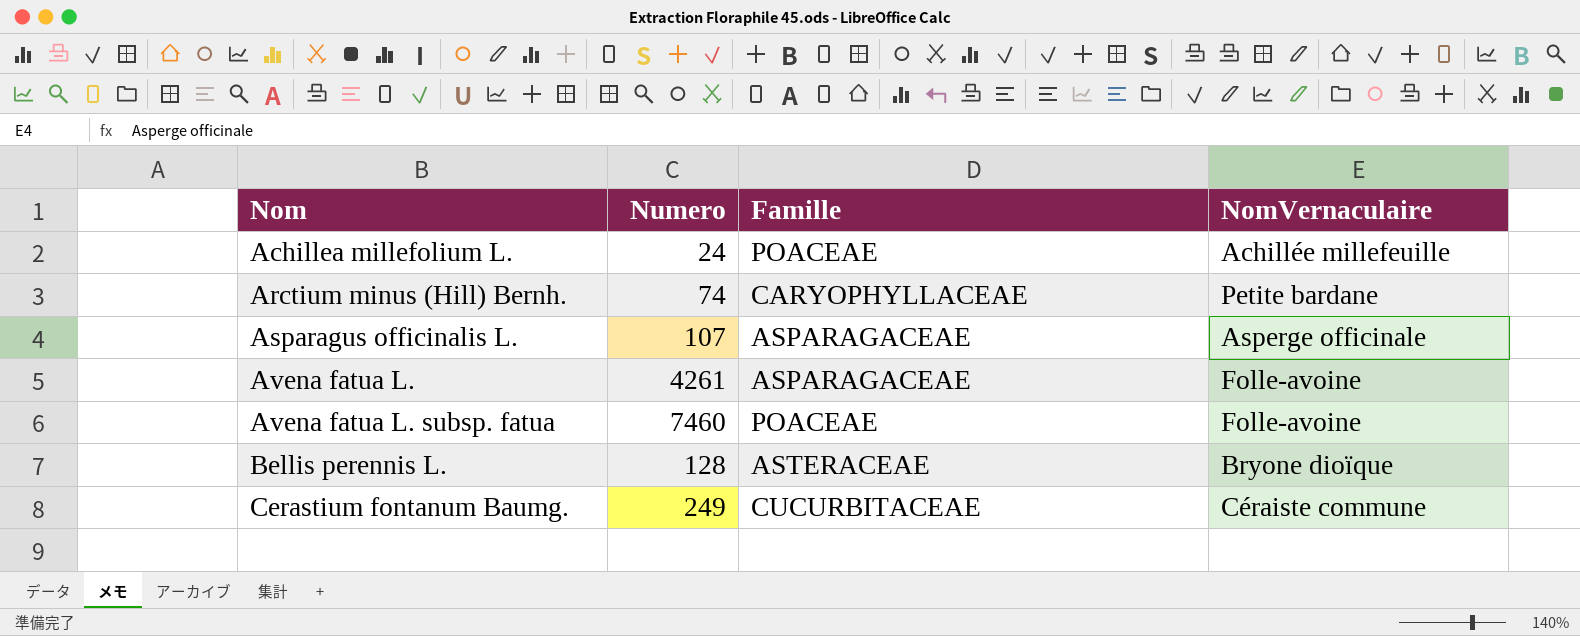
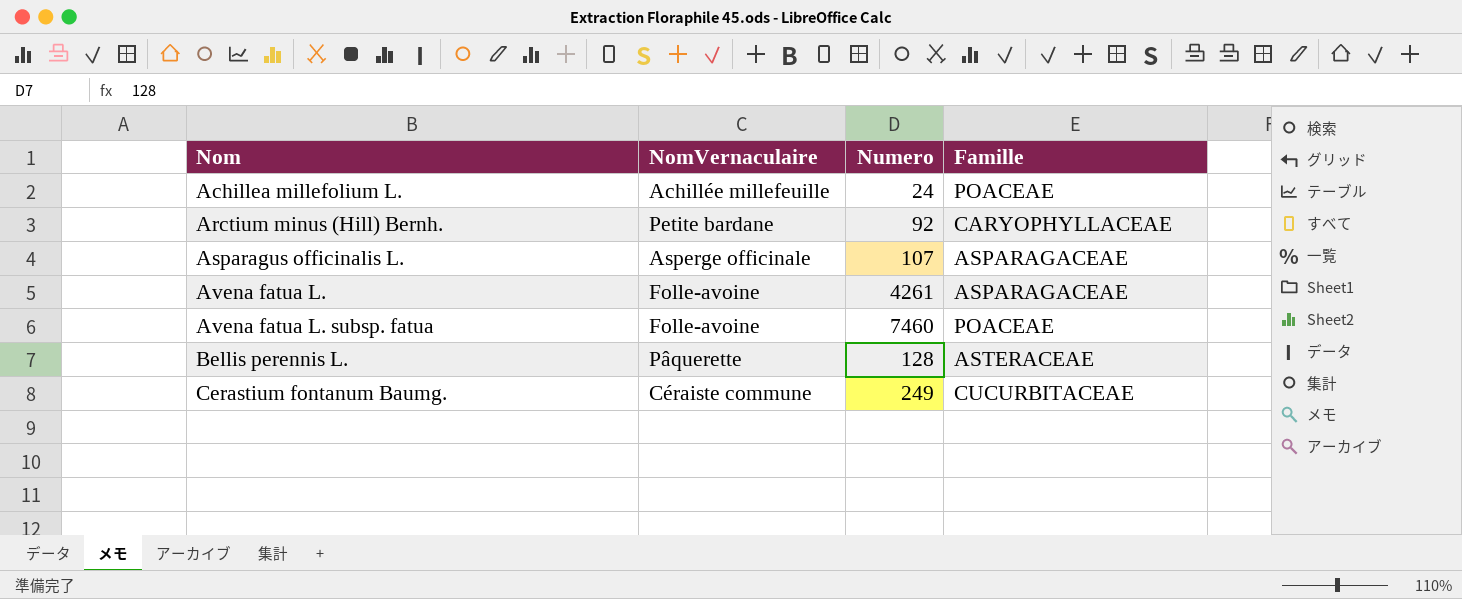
column NomVernaculaire | position: 4 -> 2
Arctium minus (Hill) Bernh. | Numero: 74 -> 92
Bellis perennis L. | NomVernaculaire: Bryone dioïque -> Pâquerette

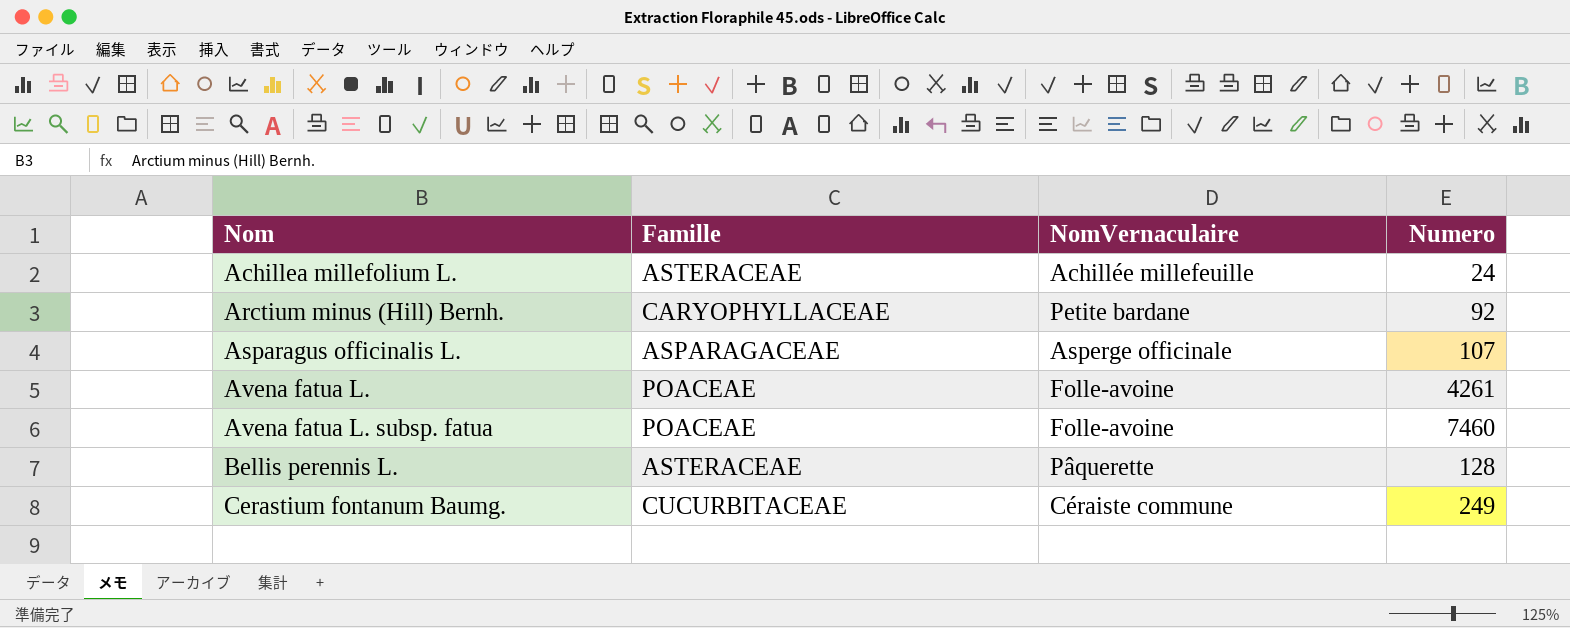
column Famille | position: 4 -> 2
Achillea millefolium L. | Famille: POACEAE -> ASTERACEAE
Avena fatua L. | Famille: ASPARAGACEAE -> POACEAE

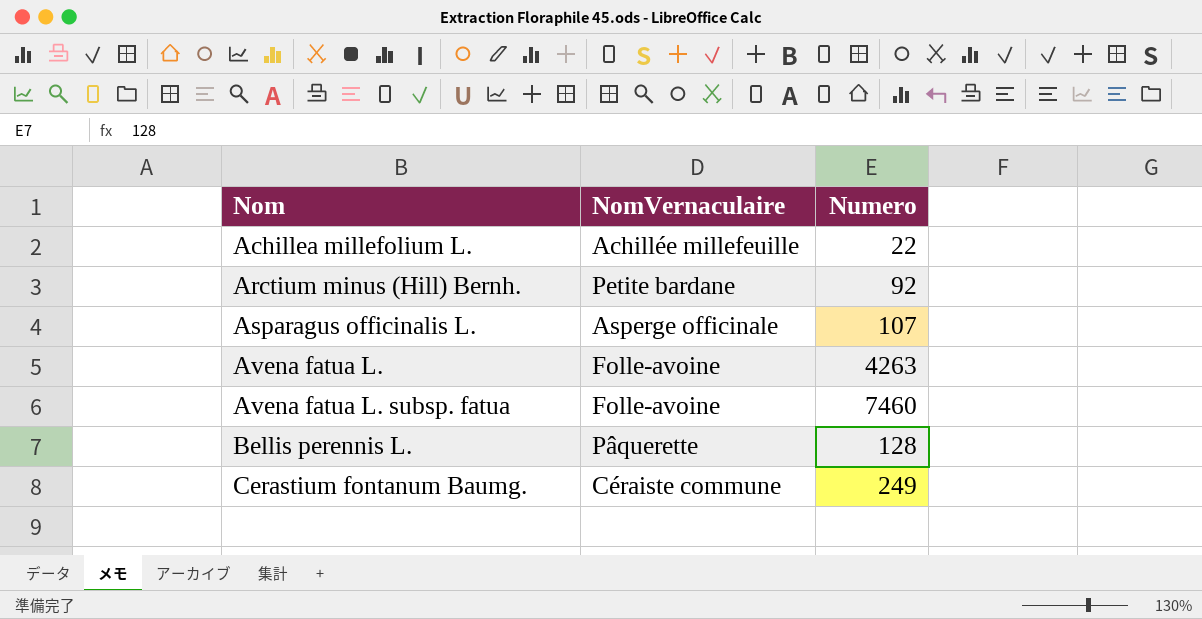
column Famille | position: 2 -> none
Achillea millefolium L. | Numero: 24 -> 22
Avena fatua L. | Numero: 4261 -> 4263

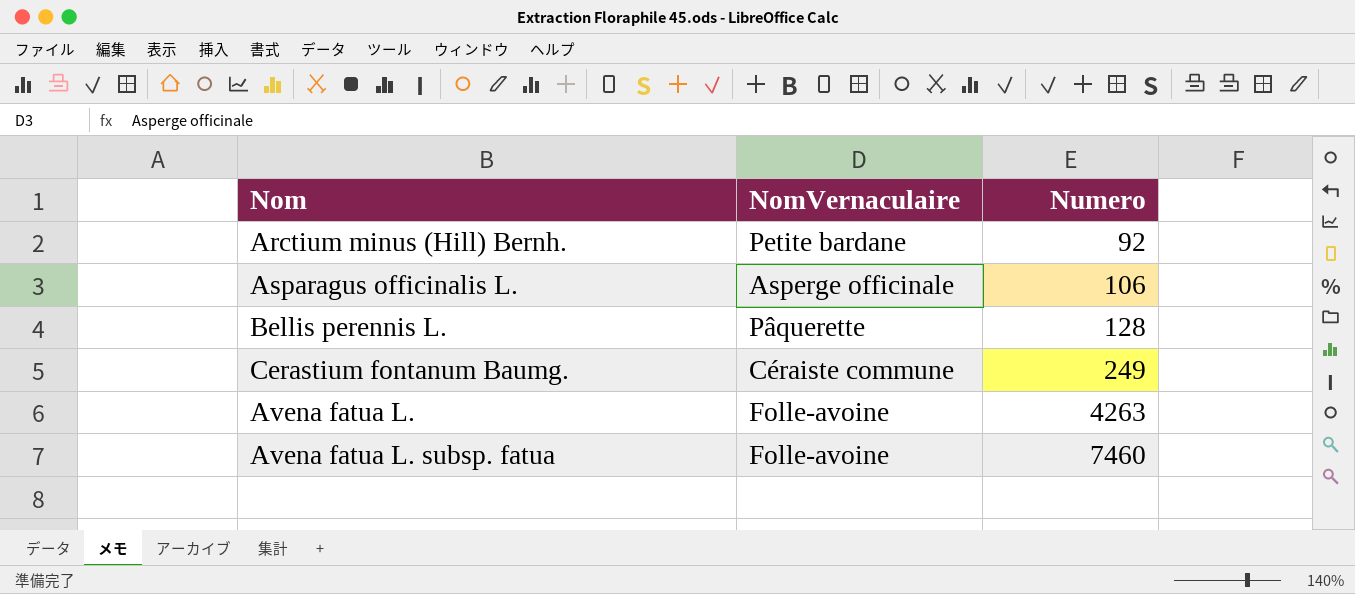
row order: Nom ascending -> Numero ascending
row Achillea millefolium L.: Achillée millefeuille | 22 -> none
Asparagus officinalis L. | Numero: 107 -> 106

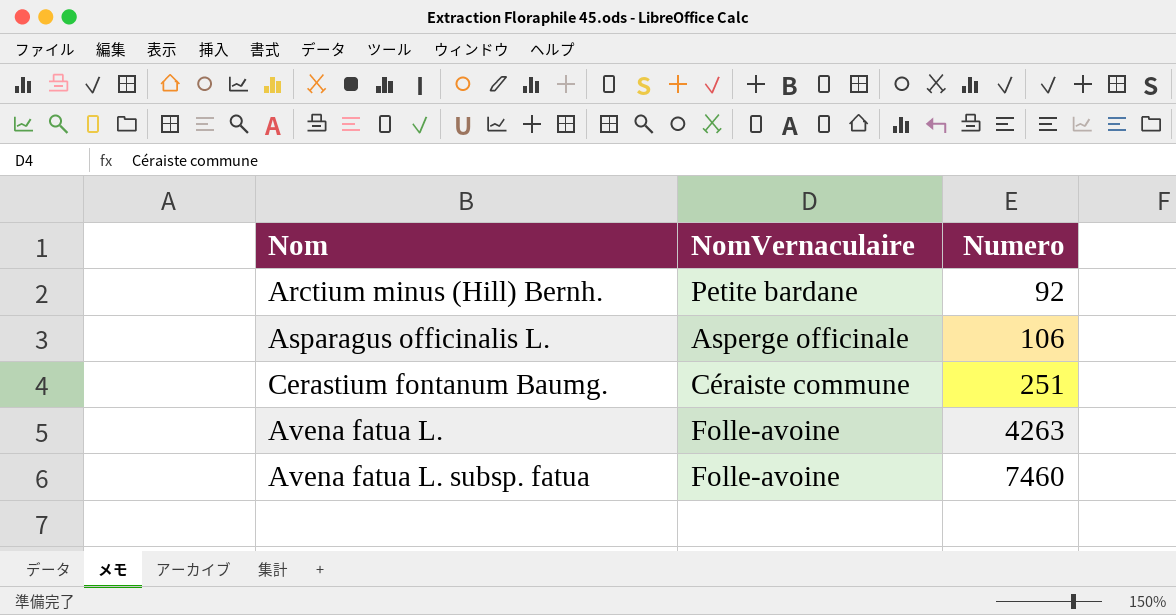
row Bellis perennis L.: Pâquerette | 128 -> none
Cerastium fontanum Baumg. | Numero: 249 -> 251

